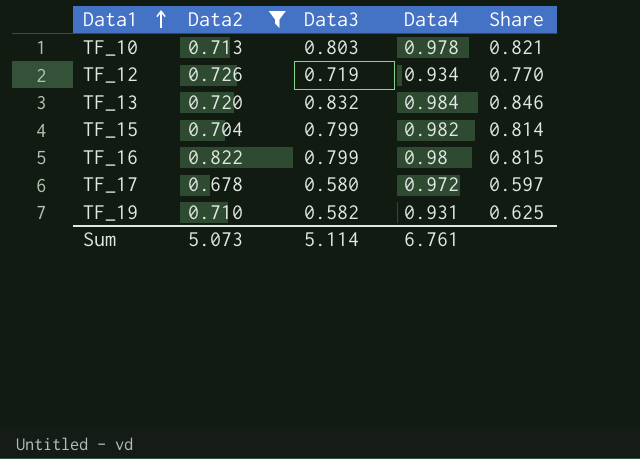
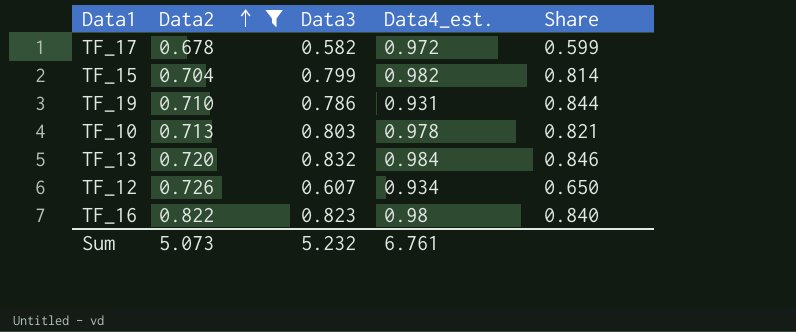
row order: Data1 ascending -> Data2 ascending
column name: Data4 -> Data4_est.
TF_17 | Data3: 0.580 -> 0.582
TF_17 | Share: 0.597 -> 0.599
TF_19 | Data3: 0.582 -> 0.786
TF_19 | Share: 0.625 -> 0.844
TF_12 | Data3: 0.719 -> 0.607
TF_12 | Share: 0.770 -> 0.650
TF_16 | Data3: 0.799 -> 0.823
TF_16 | Share: 0.815 -> 0.840
Sum | Data3: 5.114 -> 5.232

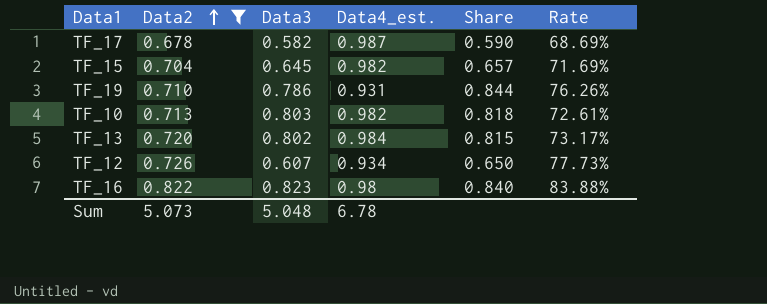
column Rate | formula: none -> [Data2] / [Data4_est.]
TF_17 | Data4_est.: 0.972 -> 0.987
TF_17 | Share: 0.599 -> 0.590
TF_15 | Data3: 0.799 -> 0.645
TF_15 | Share: 0.814 -> 0.657
TF_10 | Data4_est.: 0.978 -> 0.982
TF_10 | Share: 0.821 -> 0.818
TF_13 | Data3: 0.832 -> 0.802
TF_13 | Share: 0.846 -> 0.815
Sum | Data3: 5.232 -> 5.048
Sum | Data4_est.: 6.761 -> 6.78

